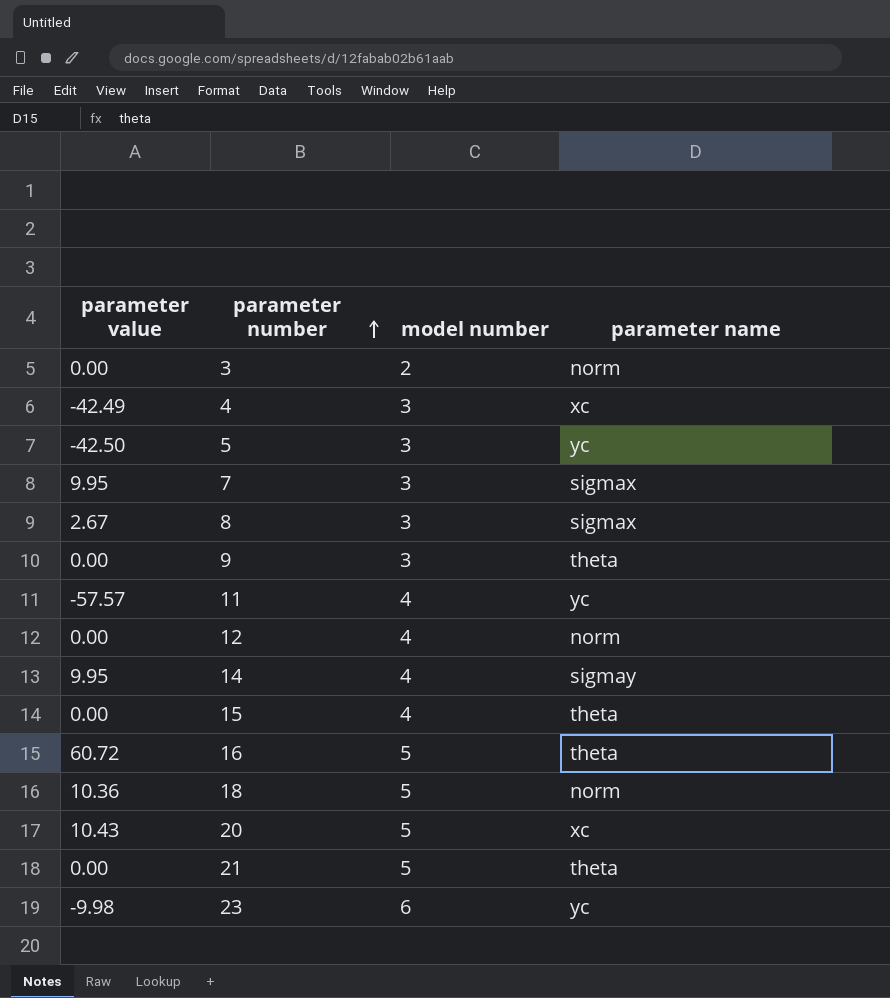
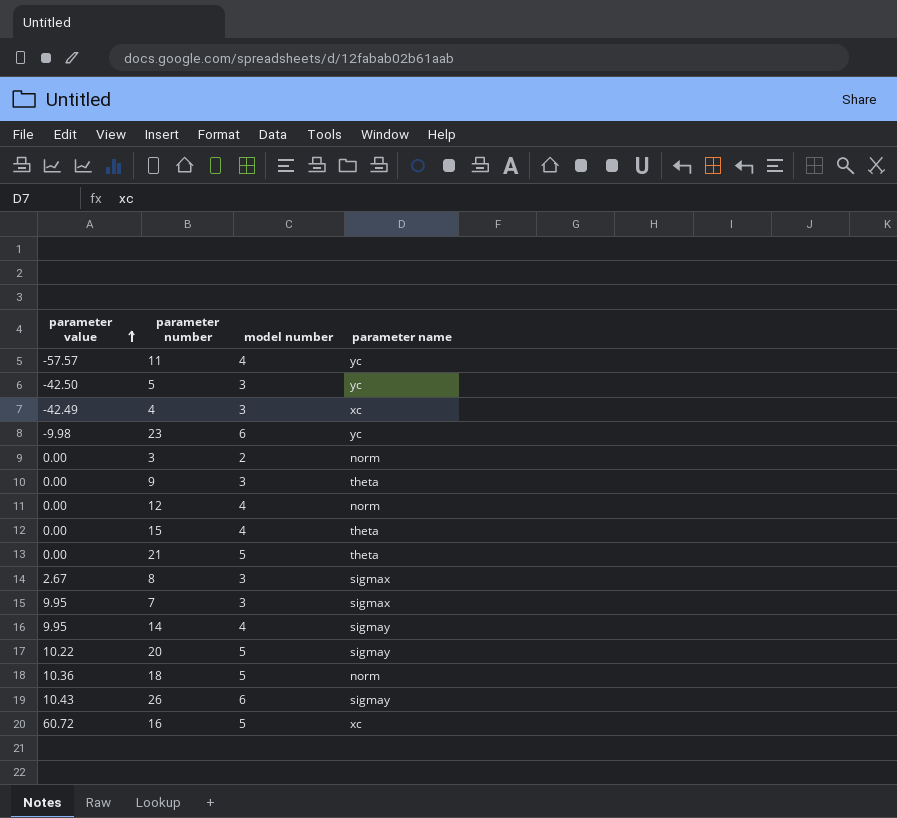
row order: parameter number ascending -> parameter value ascending
20 | parameter value: 10.43 -> 10.22
20 | parameter name: xc -> sigmay
row 26: none -> 10.43 | 6 | sigmay
16 | parameter name: theta -> xc

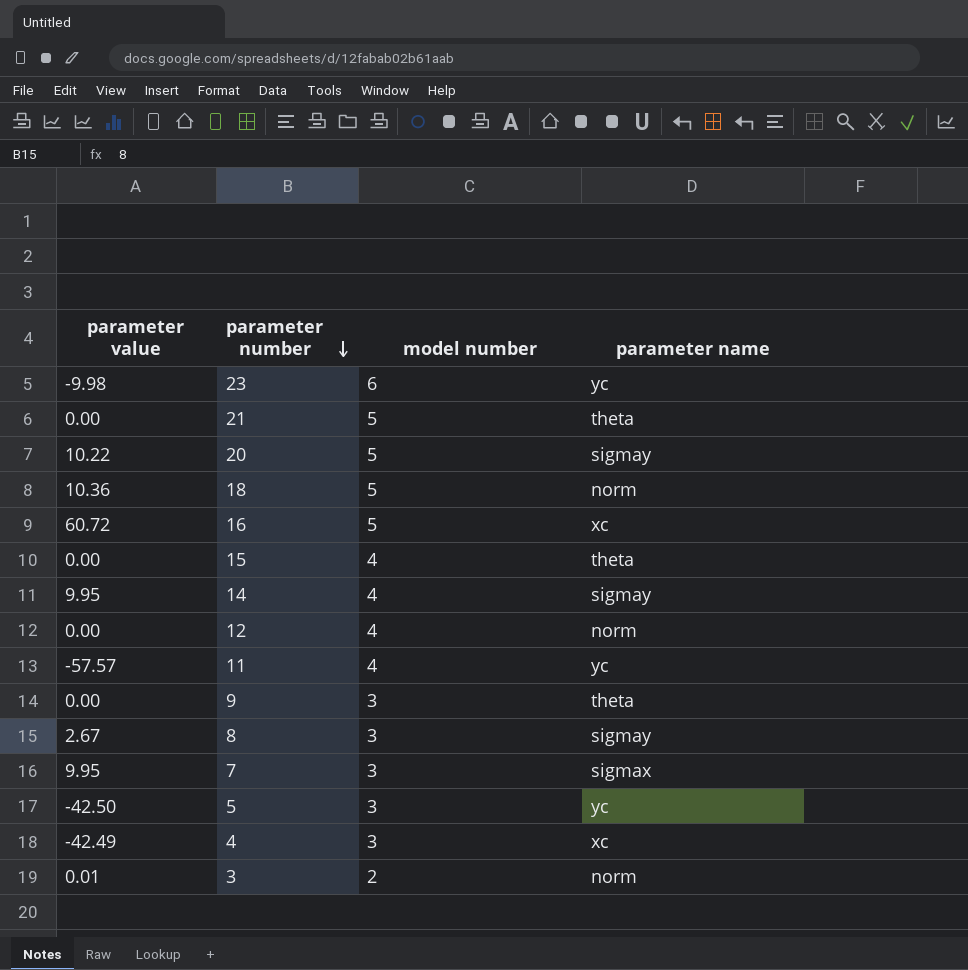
row order: parameter value ascending -> parameter number descending
row 26: 10.43 | 6 | sigmay -> none
8 | parameter name: sigmax -> sigmay
3 | parameter value: 0.00 -> 0.01

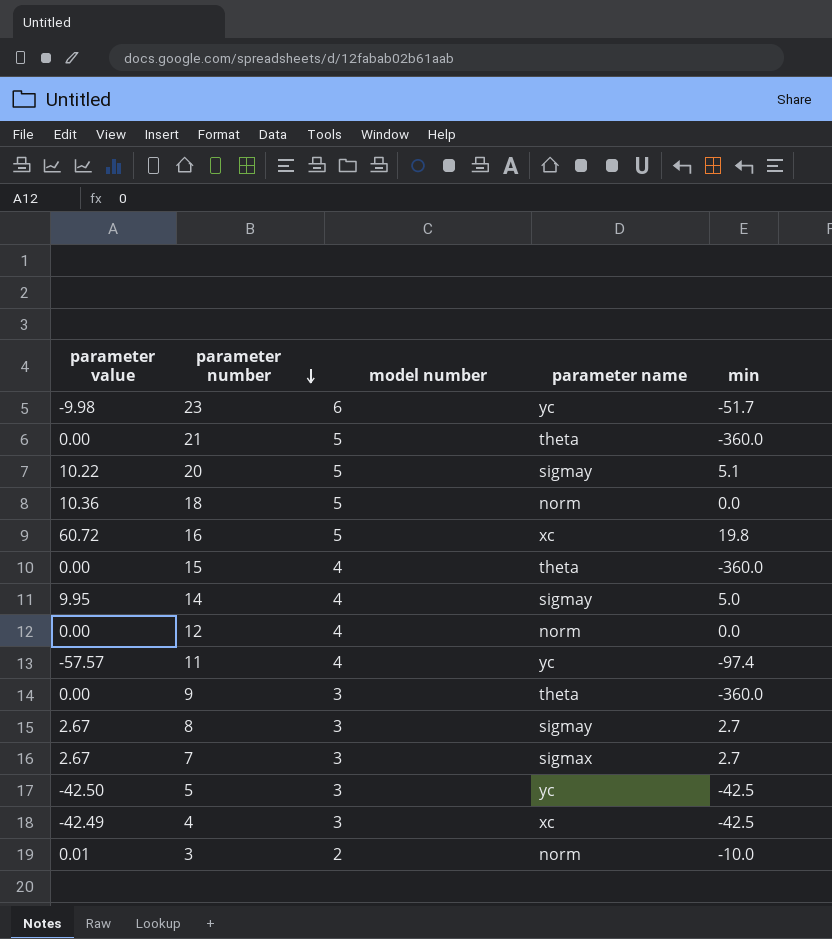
column min | position: none -> 5
7 | parameter value: 9.95 -> 2.67

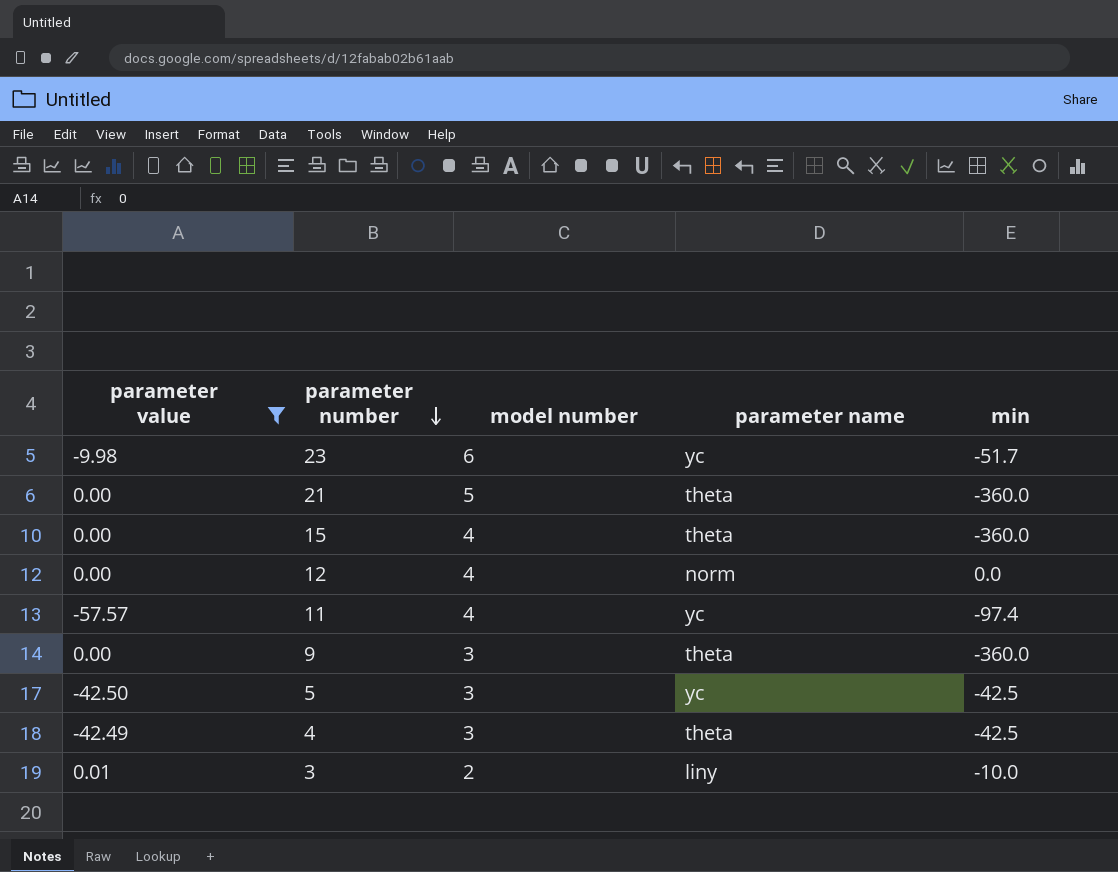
filter: none -> parameter value <= 0.01
4 | parameter name: xc -> theta
3 | parameter name: norm -> liny

